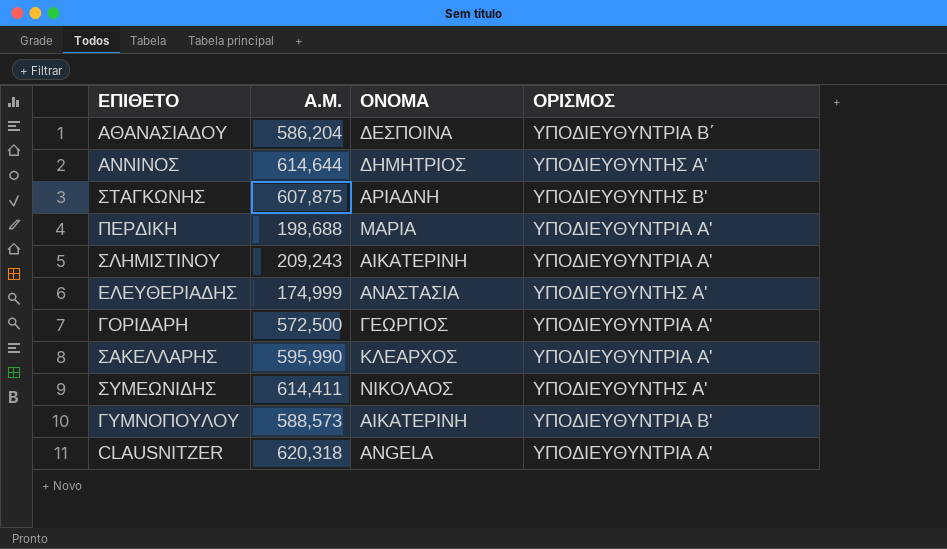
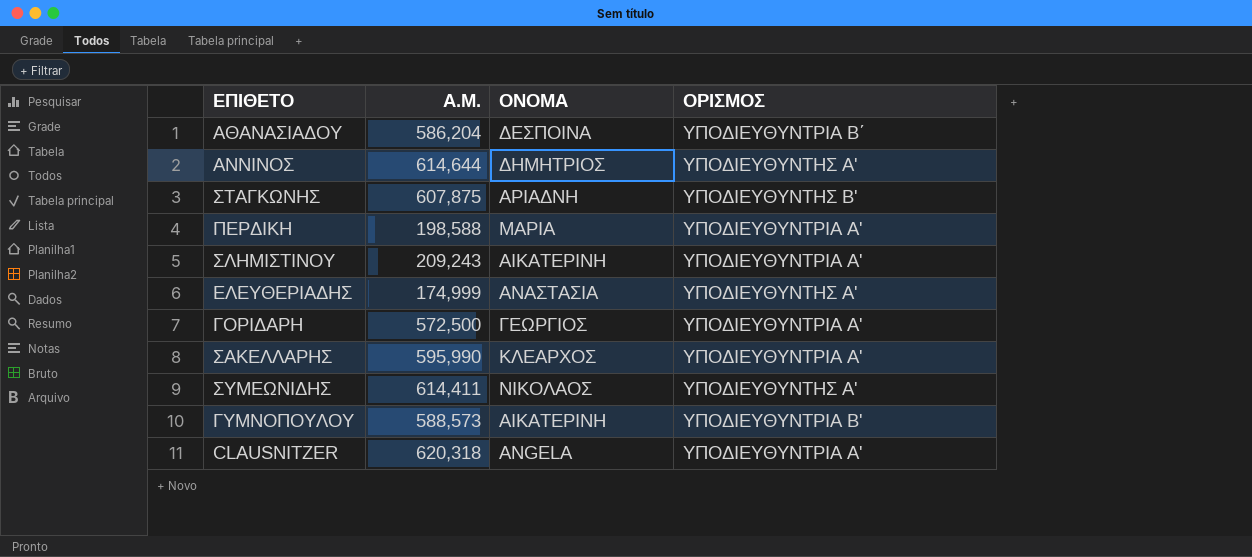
ΠΕΡΔΙΚΗ | Α.Μ.: 198,688 -> 198,588

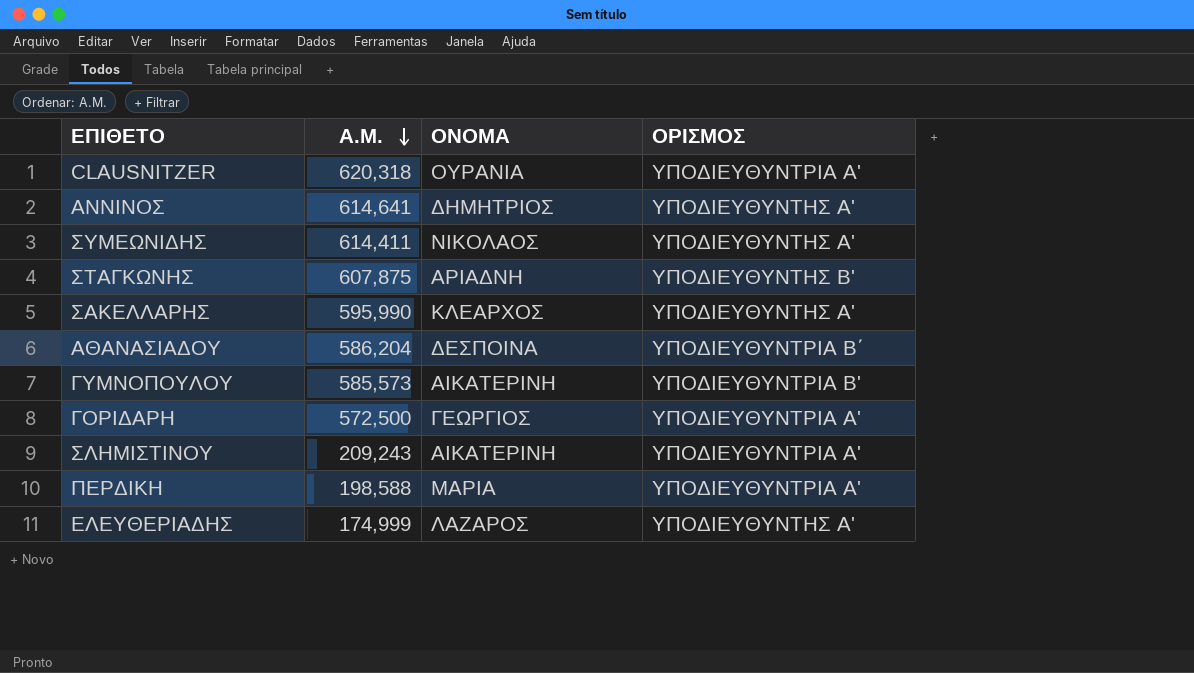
row order: none -> Α.Μ. descending
CLAUSNITZER | ΟΝΟΜΑ: ANGELA -> ΟΥΡΑΝΙΑ
ΑΝΝΙΝΟΣ | Α.Μ.: 614,644 -> 614,641
ΣΑΚΕΛΛΑΡΗΣ | ΟΡΙΣΜΟΣ: ΥΠΟΔΙΕΥΘΥΝΤΡΙΑ Α' -> ΥΠΟΔΙΕΥΘΥΝΤΗΣ Α'
ΓΥΜΝΟΠΟΥΛΟΥ | Α.Μ.: 588,573 -> 585,573
ΕΛΕΥΘΕΡΙΑΔΗΣ | ΟΝΟΜΑ: ΑΝΑΣΤΑΣΙΑ -> ΛΑΖΑΡΟΣ

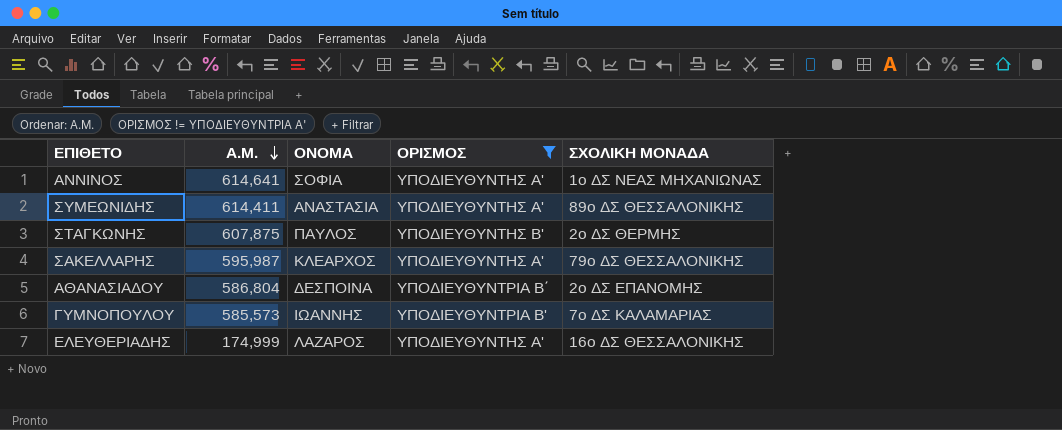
filter: none -> ΟΡΙΣΜΟΣ != ΥΠΟΔΙΕΥΘΥΝΤΡΙΑ Α'
column ΣΧΟΛΙΚΗ ΜΟΝΑΔΑ | position: none -> 5
ΑΝΝΙΝΟΣ | ΟΝΟΜΑ: ΔΗΜΗΤΡΙΟΣ -> ΣΟΦΙΑ
ΣΥΜΕΩΝΙΔΗΣ | ΟΝΟΜΑ: ΝΙΚΟΛΑΟΣ -> ΑΝΑΣΤΑΣΙΑ
ΣΤΑΓΚΩΝΗΣ | ΟΝΟΜΑ: ΑΡΙΑΔΝΗ -> ΠΑΥΛΟΣ
ΣΑΚΕΛΛΑΡΗΣ | Α.Μ.: 595,990 -> 595,987
ΑΘΑΝΑΣΙΑΔΟΥ | Α.Μ.: 586,204 -> 586,804
ΓΥΜΝΟΠΟΥΛΟΥ | ΟΝΟΜΑ: ΑΙΚΑΤΕΡΙΝΗ -> ΙΩΑΝΝΗΣ

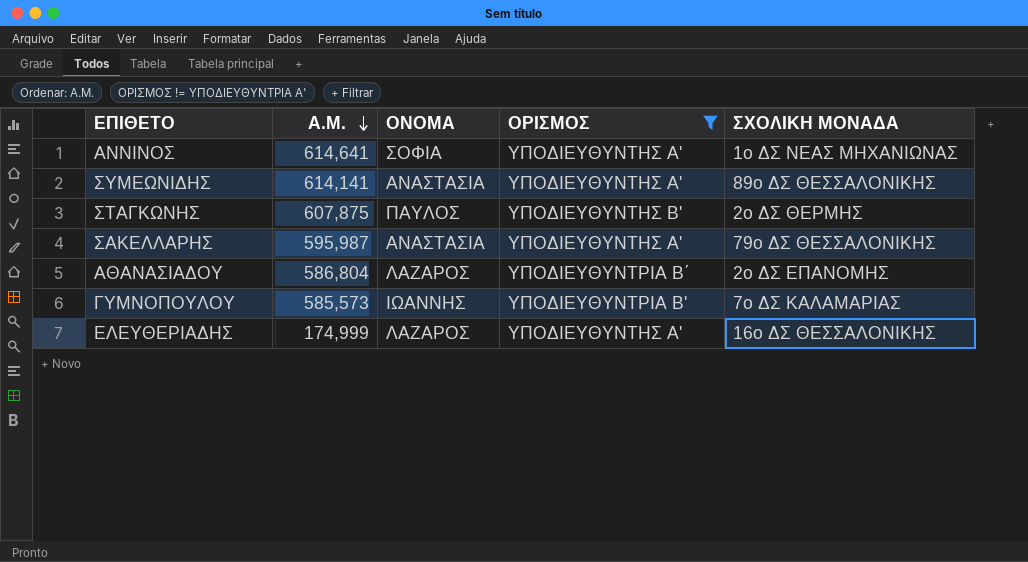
ΣΥΜΕΩΝΙΔΗΣ | Α.Μ.: 614,411 -> 614,141
ΣΑΚΕΛΛΑΡΗΣ | ΟΝΟΜΑ: ΚΛΕΑΡΧΟΣ -> ΑΝΑΣΤΑΣΙΑ
ΑΘΑΝΑΣΙΑΔΟΥ | ΟΝΟΜΑ: ΔΕΣΠΟΙΝΑ -> ΛΑΖΑΡΟΣ

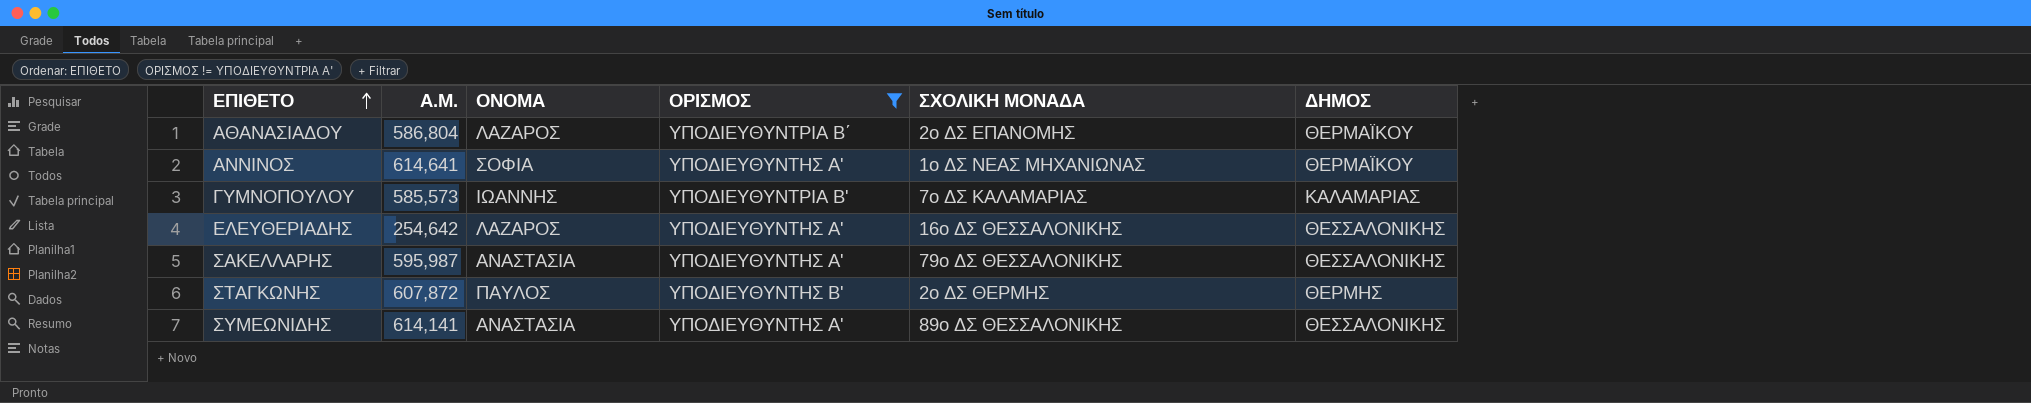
row order: Α.Μ. descending -> ΕΠΙΘΕΤΟ ascending
column ΔΗΜΟΣ | position: none -> 6
ΕΛΕΥΘΕΡΙΑΔΗΣ | Α.Μ.: 174,999 -> 254,642
ΣΤΑΓΚΩΝΗΣ | Α.Μ.: 607,875 -> 607,872

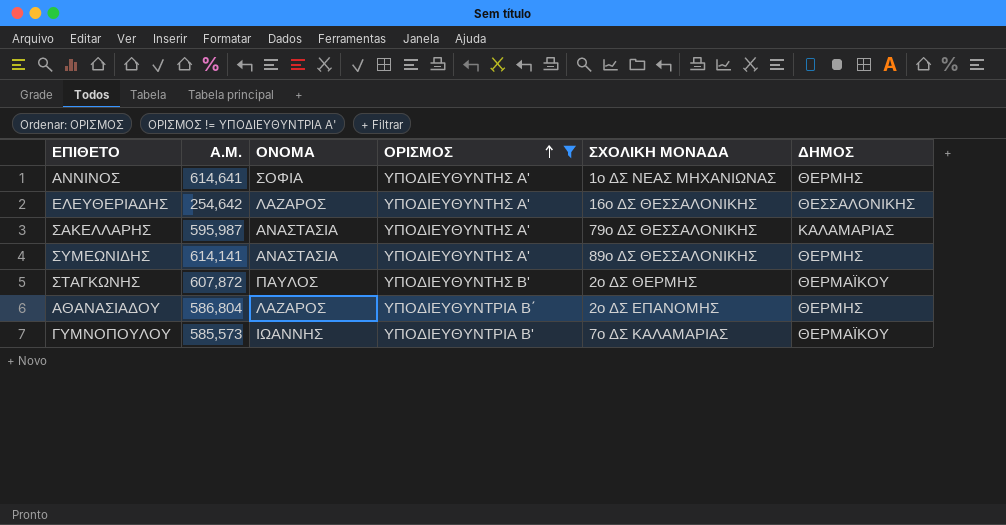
row order: ΕΠΙΘΕΤΟ ascending -> ΟΡΙΣΜΟΣ ascending
ΑΝΝΙΝΟΣ | ΔΗΜΟΣ: ΘΕΡΜΑΪΚΟΥ -> ΘΕΡΜΗΣ
ΣΑΚΕΛΛΑΡΗΣ | ΔΗΜΟΣ: ΘΕΣΣΑΛΟΝΙΚΗΣ -> ΚΑΛΑΜΑΡΙΑΣ
ΣΥΜΕΩΝΙΔΗΣ | ΔΗΜΟΣ: ΘΕΣΣΑΛΟΝΙΚΗΣ -> ΘΕΡΜΗΣ
ΣΤΑΓΚΩΝΗΣ | ΔΗΜΟΣ: ΘΕΡΜΗΣ -> ΘΕΡΜΑΪΚΟΥ
ΑΘΑΝΑΣΙΑΔΟΥ | ΔΗΜΟΣ: ΘΕΡΜΑΪΚΟΥ -> ΘΕΡΜΗΣ
ΓΥΜΝΟΠΟΥΛΟΥ | ΔΗΜΟΣ: ΚΑΛΑΜΑΡΙΑΣ -> ΘΕΡΜΑΪΚΟΥ

